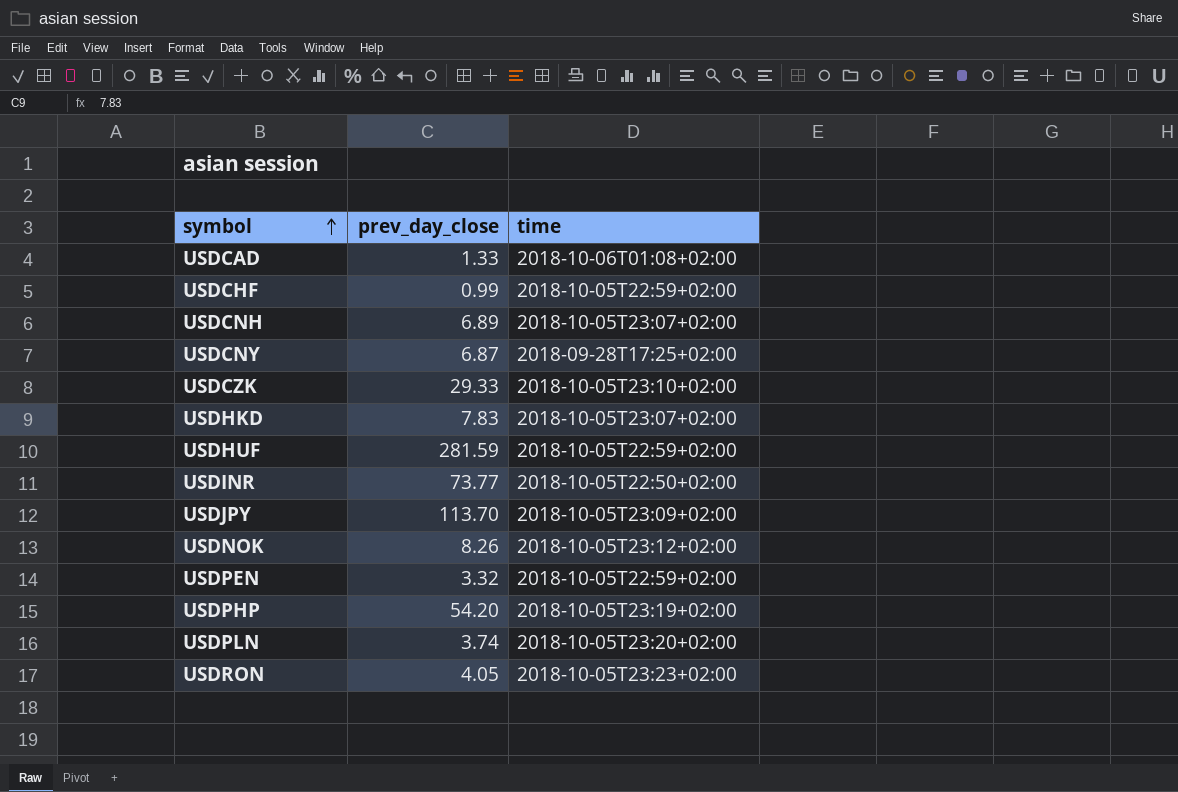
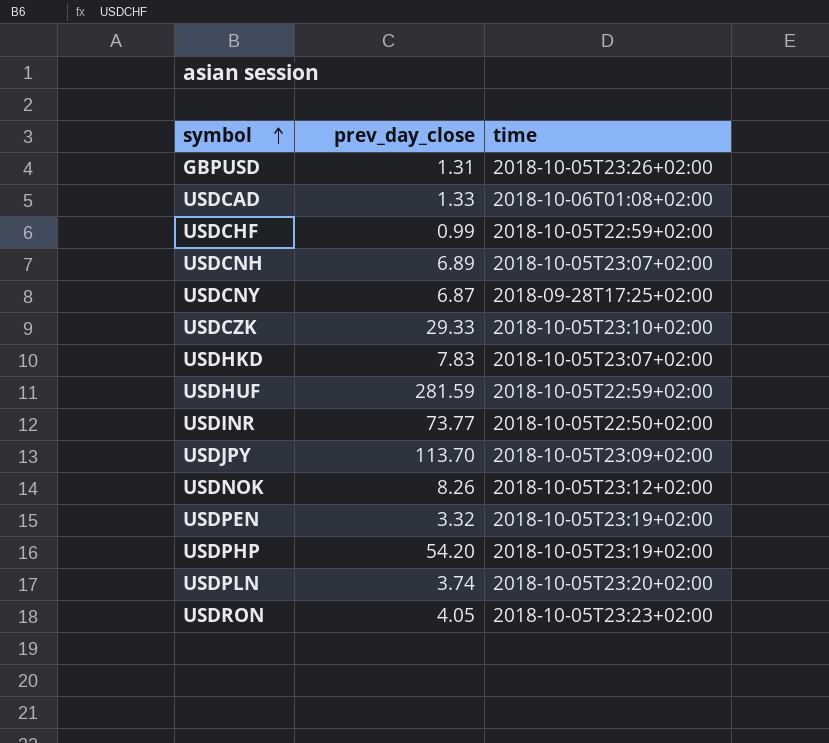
row GBPUSD: none -> 1.31 | 2018-10-05T23:26+02:00
USDPEN | time: 2018-10-05T22:59+02:00 -> 2018-10-05T23:19+02:00

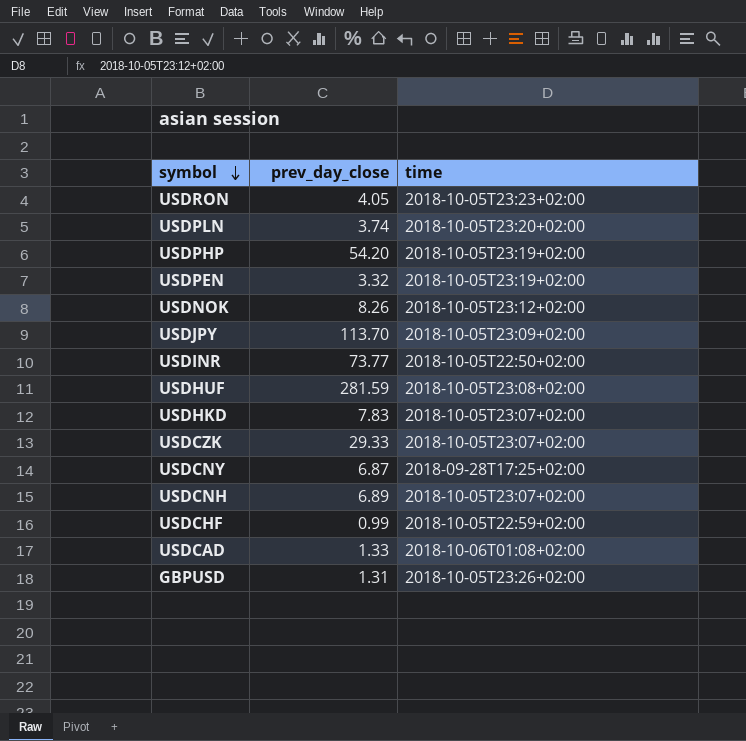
row order: symbol ascending -> symbol descending
USDHUF | time: 2018-10-05T22:59+02:00 -> 2018-10-05T23:08+02:00
USDCZK | time: 2018-10-05T23:10+02:00 -> 2018-10-05T23:07+02:00

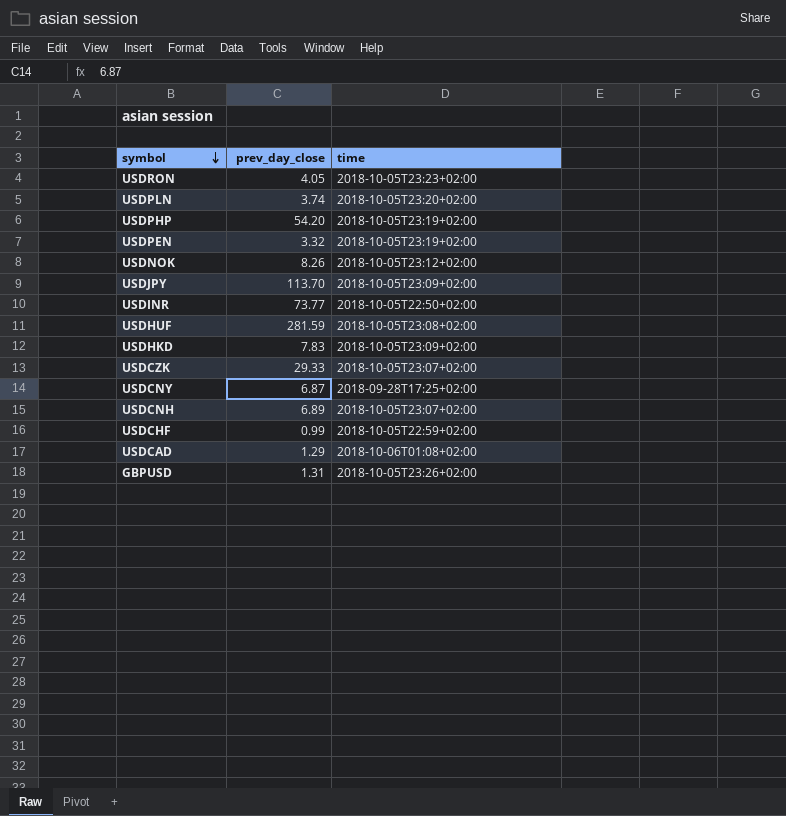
USDHKD | time: 2018-10-05T23:07+02:00 -> 2018-10-05T23:09+02:00
USDCAD | prev_day_close: 1.33 -> 1.29

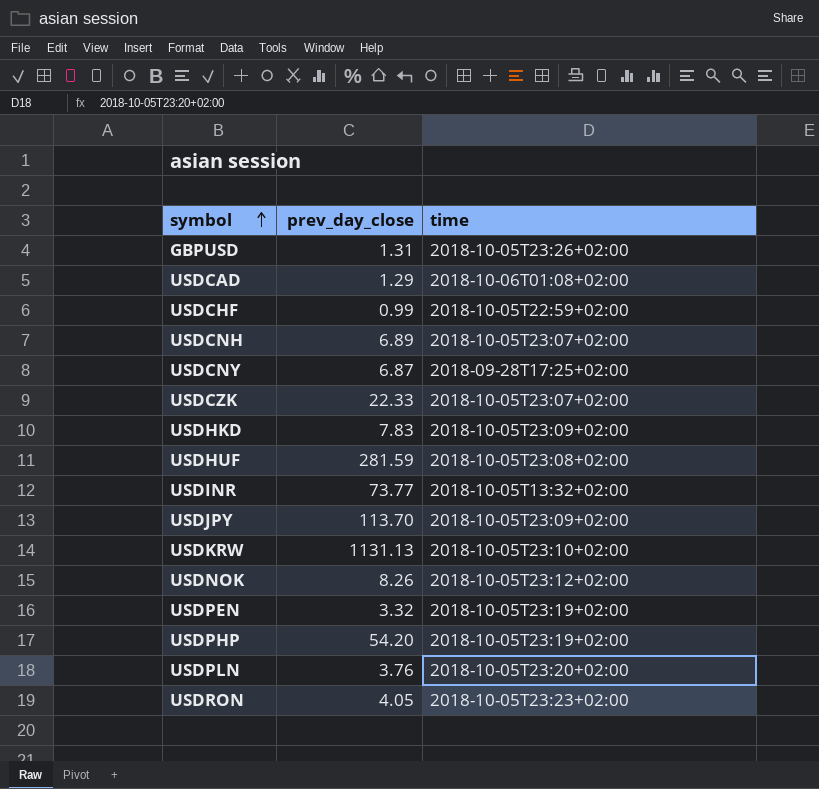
row order: symbol descending -> symbol ascending
USDCZK | prev_day_close: 29.33 -> 22.33
USDINR | time: 2018-10-05T22:50+02:00 -> 2018-10-05T13:32+02:00
row USDKRW: none -> 1131.13 | 2018-10-05T23:10+02:00
USDPLN | prev_day_close: 3.74 -> 3.76

